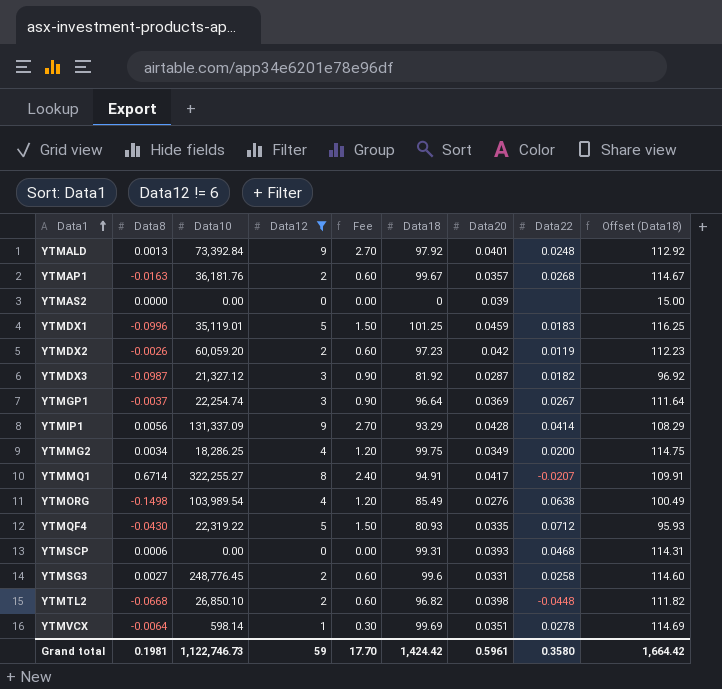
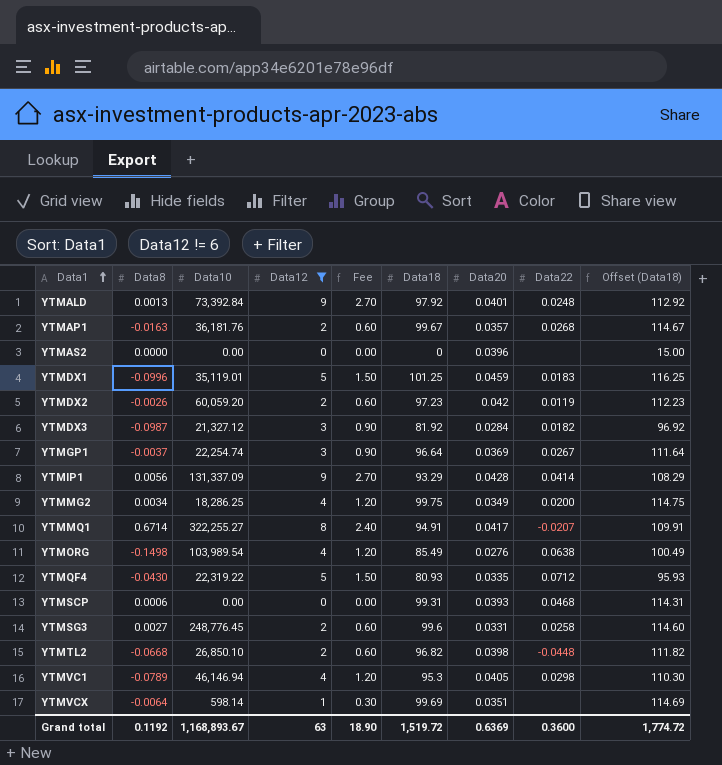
YTMAS2 | Data20: 0.039 -> 0.0396
YTMDX3 | Data20: 0.0287 -> 0.0284
row YTMVC1: none -> -0.0789 | 46,146.94 | 4 | 1.20 | 95.3 | 0.0405 | 0.0298 | 110.30
YTMVCX | Data22: 0.0278 -> none
Grand total | Data8: 0.1981 -> 0.1192
Grand total | Data10: 1,122,746.73 -> 1,168,893.67
Grand total | Data12: 59 -> 63
Grand total | Fee: 17.70 -> 18.90
Grand total | Data18: 1,424.42 -> 1,519.72
Grand total | Data20: 0.5961 -> 0.6369
Grand total | Data22: 0.3580 -> 0.3600
Grand total | Offset (Data18): 1,664.42 -> 1,774.72

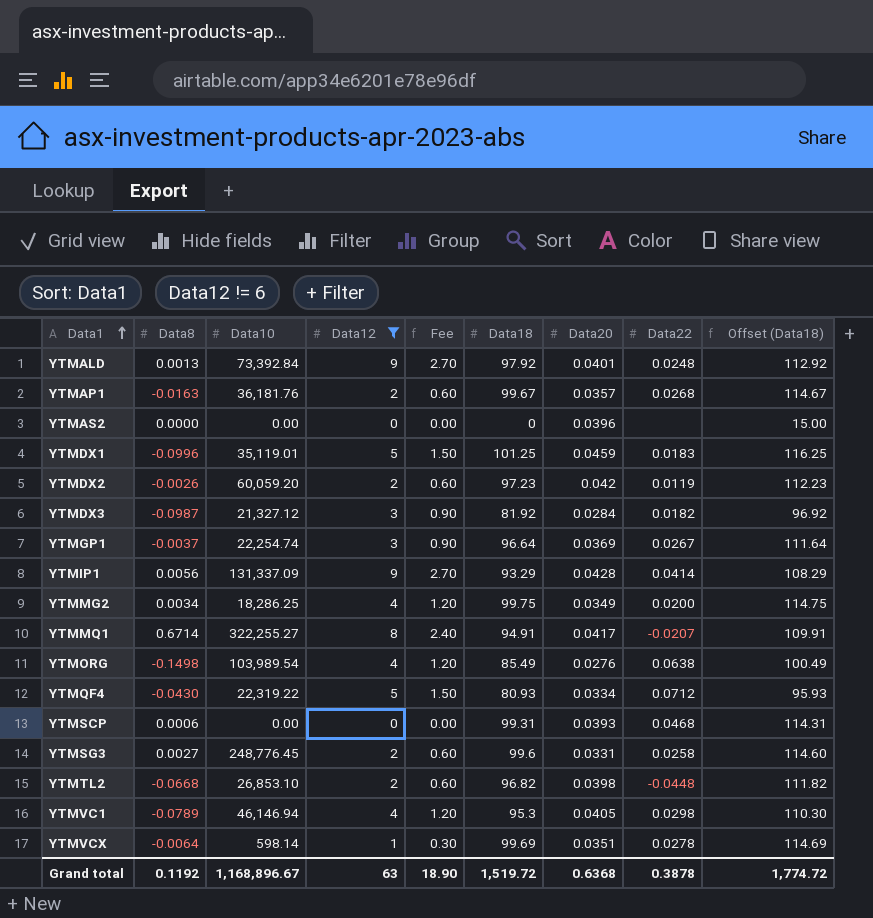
YTMQF4 | Data20: 0.0335 -> 0.0334
YTMTL2 | Data10: 26,850.10 -> 26,853.10
YTMVCX | Data22: none -> 0.0278
Grand total | Data10: 1,168,893.67 -> 1,168,896.67
Grand total | Data20: 0.6369 -> 0.6368
Grand total | Data22: 0.3600 -> 0.3878

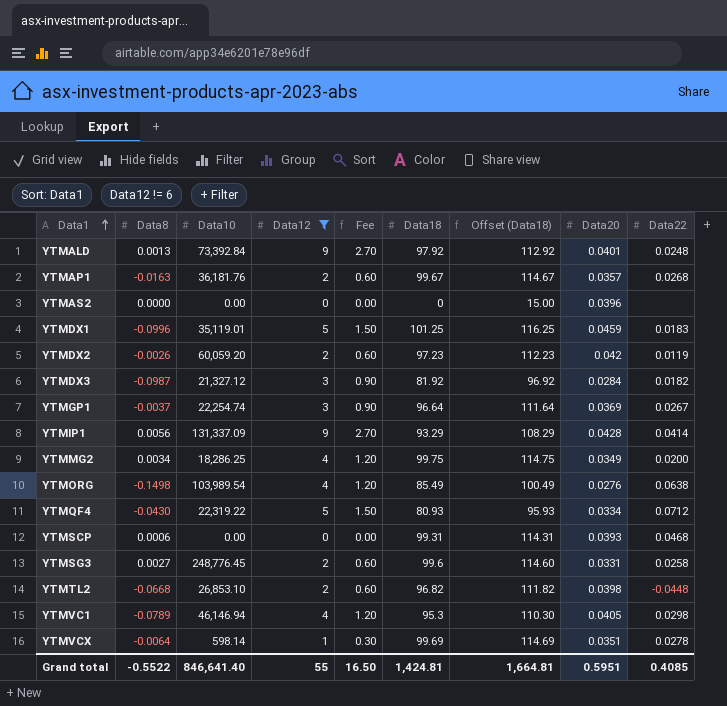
column Offset (Data18) | position: 9 -> 7
row YTMMQ1: 0.6714 | 322,255.27 | 8 | 2.40 | 94.91 | 0.0417 | -0.0207 | 109.91 -> none
Grand total | Data8: 0.1192 -> -0.5522
Grand total | Data10: 1,168,896.67 -> 846,641.40
Grand total | Data12: 63 -> 55
Grand total | Fee: 18.90 -> 16.50
Grand total | Data18: 1,519.72 -> 1,424.81
Grand total | Offset (Data18): 1,774.72 -> 1,664.81
Grand total | Data20: 0.6368 -> 0.5951
Grand total | Data22: 0.3878 -> 0.4085

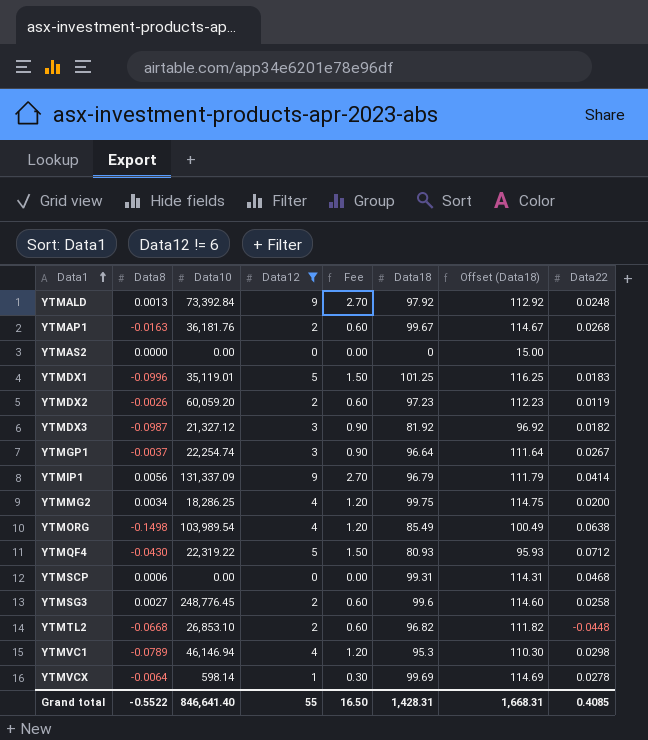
column Data20 | position: 8 -> none
YTMIP1 | Data18: 93.29 -> 96.79
YTMIP1 | Offset (Data18): 108.29 -> 111.79
Grand total | Data18: 1,424.81 -> 1,428.31
Grand total | Offset (Data18): 1,664.81 -> 1,668.31

